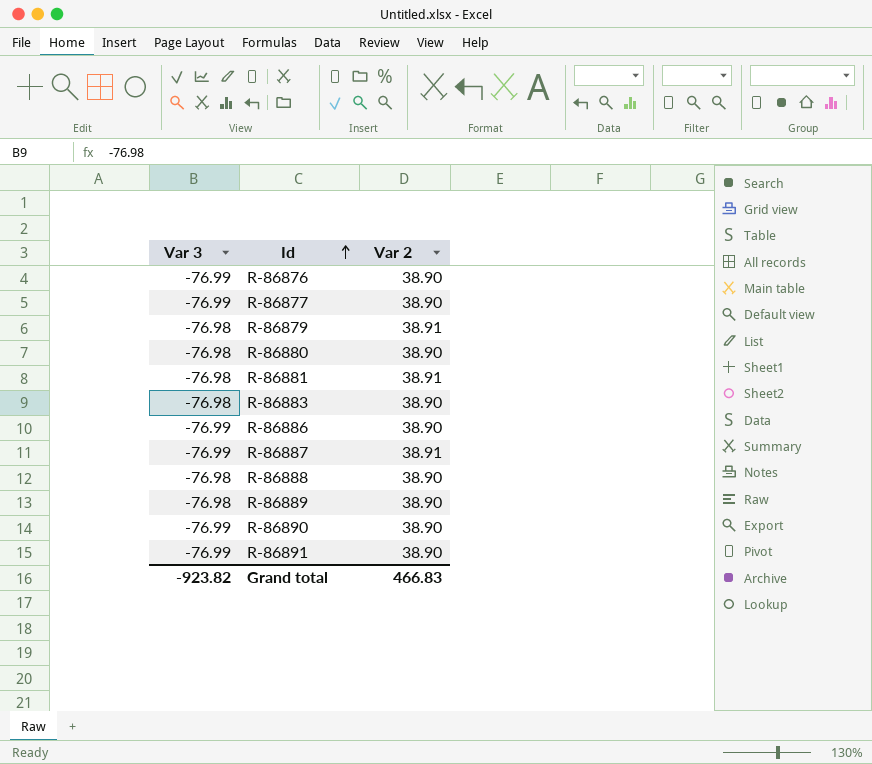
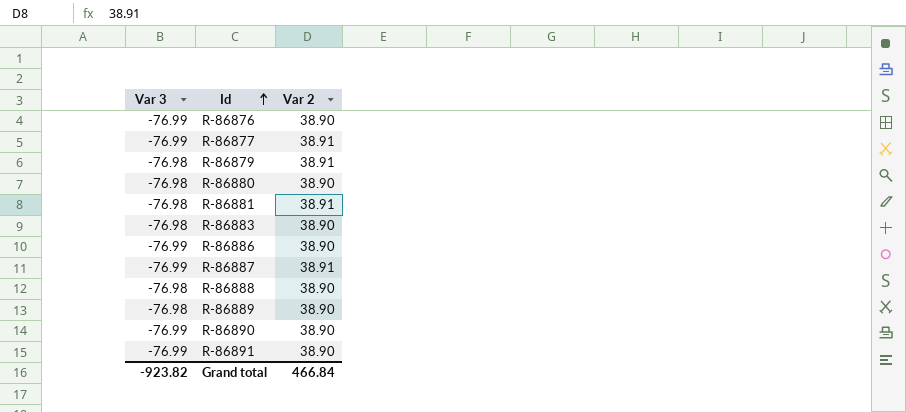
R-86877 | Var 2: 38.90 -> 38.91
Grand total | Var 2: 466.83 -> 466.84

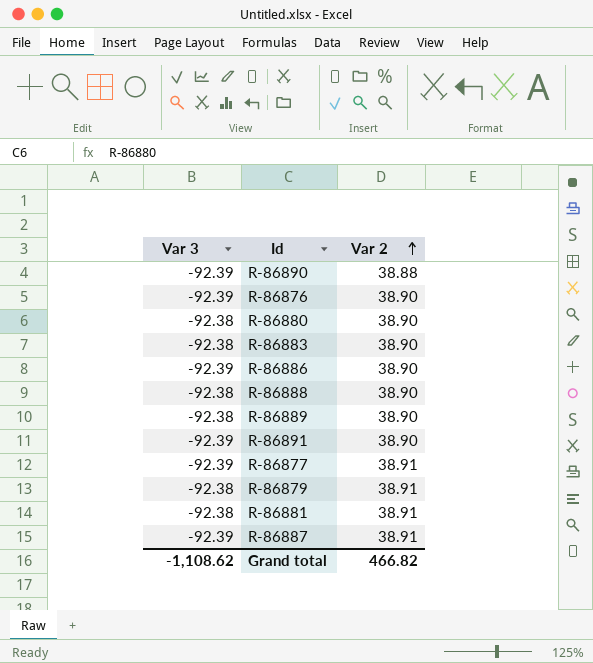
row order: Id ascending -> Var 2 ascending
R-86890 | Var 3: -76.99 -> -92.39
R-86890 | Var 2: 38.90 -> 38.88
R-86876 | Var 3: -76.99 -> -92.39
R-86880 | Var 3: -76.98 -> -92.38
R-86883 | Var 3: -76.98 -> -92.38
R-86886 | Var 3: -76.99 -> -92.39
R-86888 | Var 3: -76.98 -> -92.38
R-86889 | Var 3: -76.98 -> -92.38
R-86891 | Var 3: -76.99 -> -92.39
R-86877 | Var 3: -76.99 -> -92.39
R-86879 | Var 3: -76.98 -> -92.38
R-86881 | Var 3: -76.98 -> -92.38
R-86887 | Var 3: -76.99 -> -92.39
Grand total | Var 3: -923.82 -> -1,108.62
Grand total | Var 2: 466.84 -> 466.82

